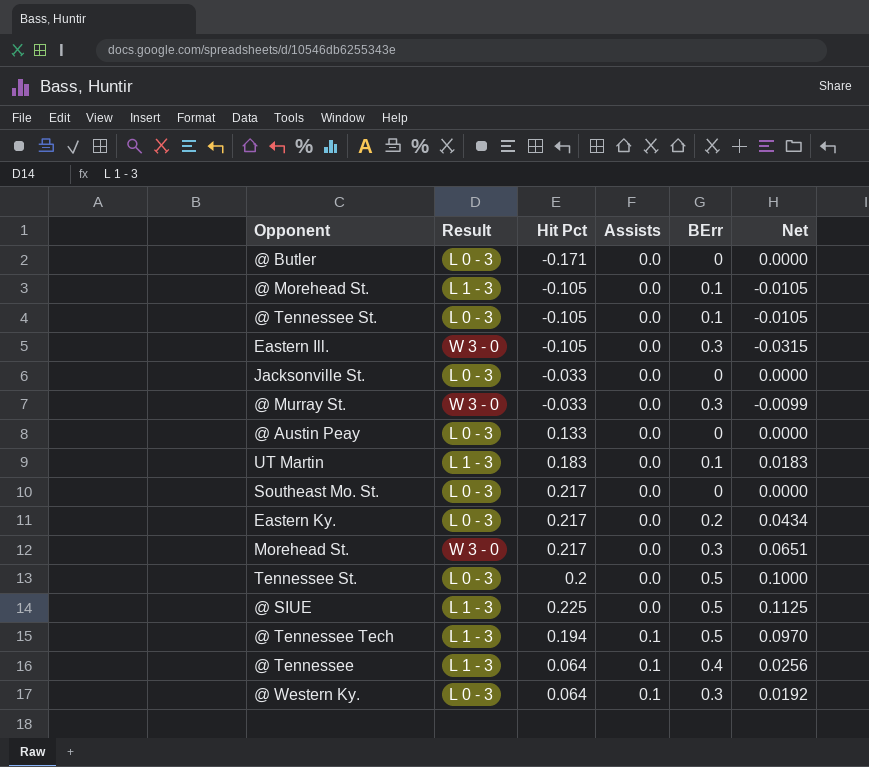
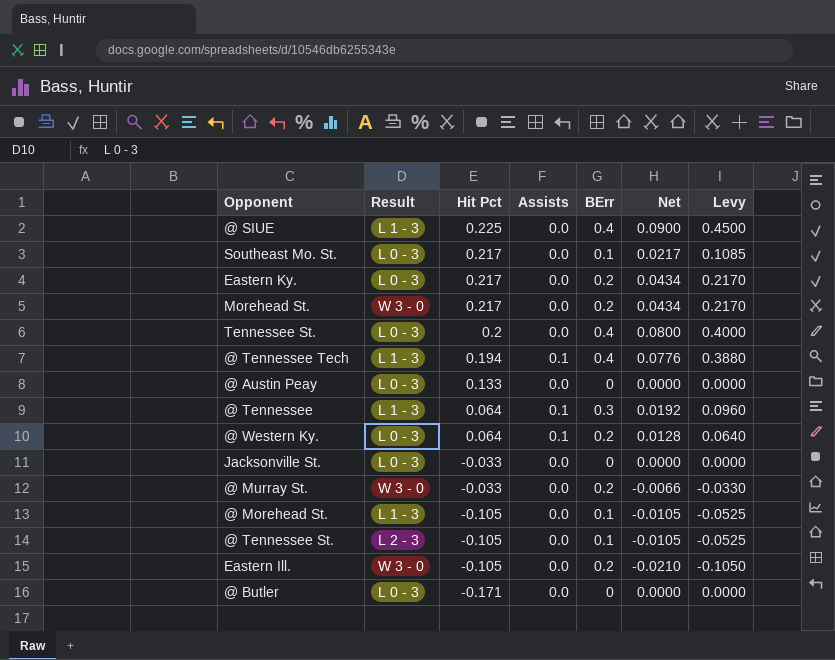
row order: Assists ascending -> Hit Pct descending
column Levy | formula: none -> [Net] * 5
row UT Martin: L 1 - 3 | 0.183 | 0.0 | 0.1 | 0.0183 -> none
@ SIUE | BErr: 0.5 -> 0.4
@ SIUE | Net: 0.1125 -> 0.0900
Southeast Mo. St. | BErr: 0 -> 0.1
Southeast Mo. St. | Net: 0.0000 -> 0.0217
Morehead St. | BErr: 0.3 -> 0.2
Morehead St. | Net: 0.0651 -> 0.0434
Tennessee St. | BErr: 0.5 -> 0.4
Tennessee St. | Net: 0.1000 -> 0.0800
@ Tennessee Tech | BErr: 0.5 -> 0.4
@ Tennessee Tech | Net: 0.0970 -> 0.0776
@ Tennessee | BErr: 0.4 -> 0.3
@ Tennessee | Net: 0.0256 -> 0.0192
@ Western Ky. | BErr: 0.3 -> 0.2
@ Western Ky. | Net: 0.0192 -> 0.0128
@ Murray St. | BErr: 0.3 -> 0.2
@ Murray St. | Net: -0.0099 -> -0.0066
@ Tennessee St. | Result: L 0 - 3 -> L 2 - 3
Eastern Ill. | BErr: 0.3 -> 0.2
Eastern Ill. | Net: -0.0315 -> -0.0210

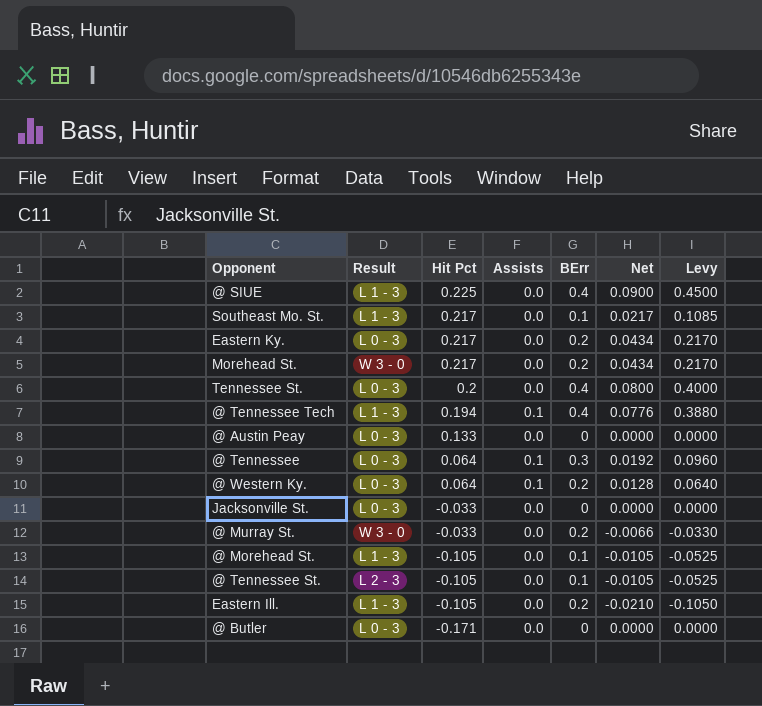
Southeast Mo. St. | Result: L 0 - 3 -> L 1 - 3
@ Tennessee | Result: L 1 - 3 -> L 0 - 3
Eastern Ill. | Result: W 3 - 0 -> L 1 - 3

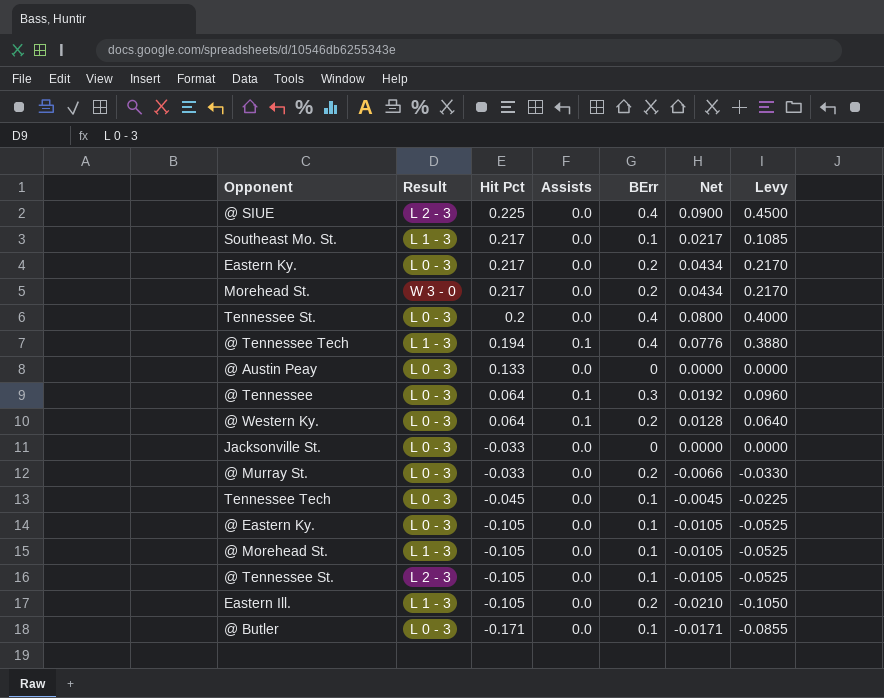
@ SIUE | Result: L 1 - 3 -> L 2 - 3
@ Murray St. | Result: W 3 - 0 -> L 0 - 3
row Tennessee Tech: none -> L 0 - 3 | -0.045 | 0.0 | 0.1 | -0.0045 | -0.0225
row @ Eastern Ky.: none -> L 0 - 3 | -0.105 | 0.0 | 0.1 | -0.0105 | -0.0525
@ Butler | BErr: 0 -> 0.1
@ Butler | Net: 0.0000 -> -0.0171
@ Butler | Levy: 0.0000 -> -0.0855

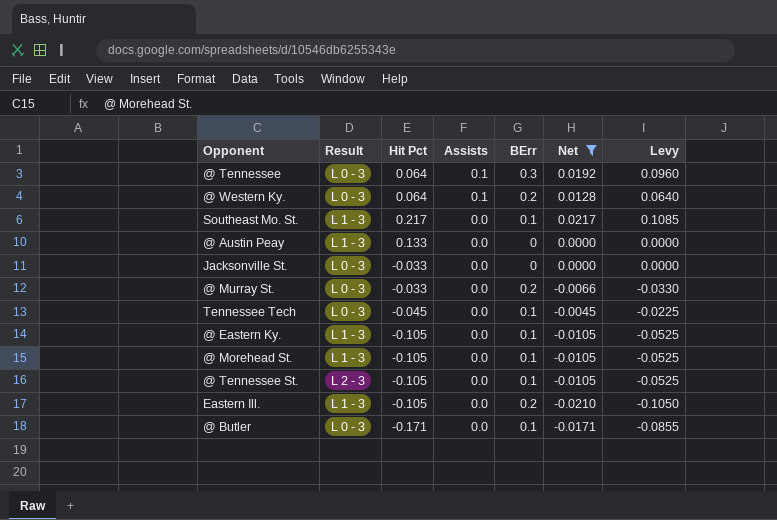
filter: none -> Net <= 0.0217
row order: Hit Pct descending -> Assists descending
@ Austin Peay | Result: L 0 - 3 -> L 1 - 3
@ Eastern Ky. | Result: L 0 - 3 -> L 1 - 3

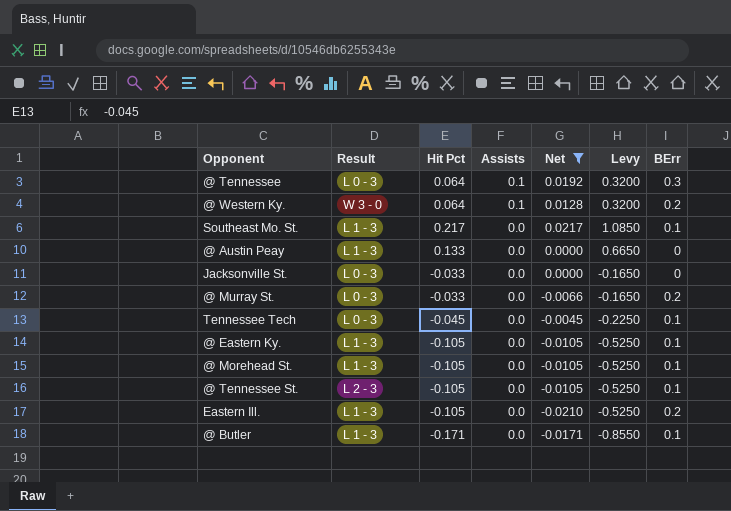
column Levy | formula: [Net] * 5 -> [Hit Pct] * 5
column BErr | position: 5 -> 7
@ Western Ky. | Result: L 0 - 3 -> W 3 - 0
@ Butler | Result: L 0 - 3 -> L 1 - 3

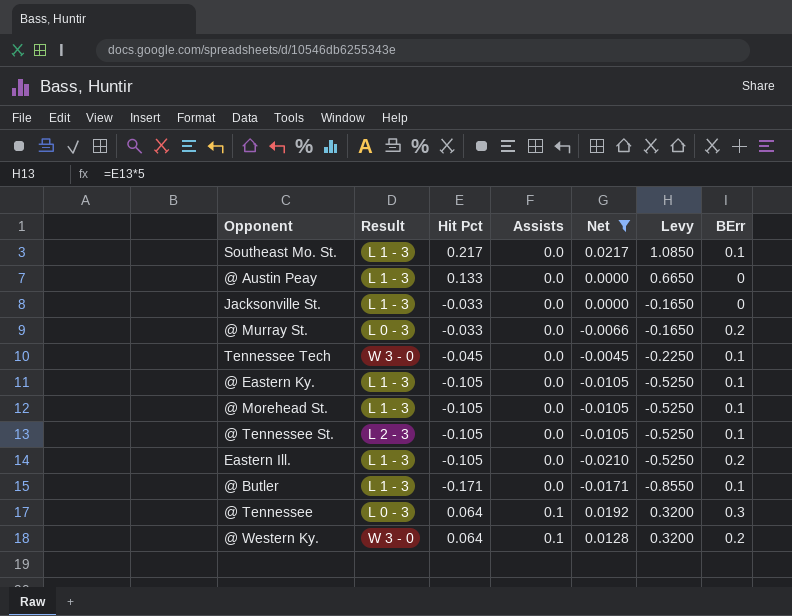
row order: Assists descending -> Assists ascending
Jacksonville St. | Result: L 0 - 3 -> L 1 - 3
Tennessee Tech | Result: L 0 - 3 -> W 3 - 0

